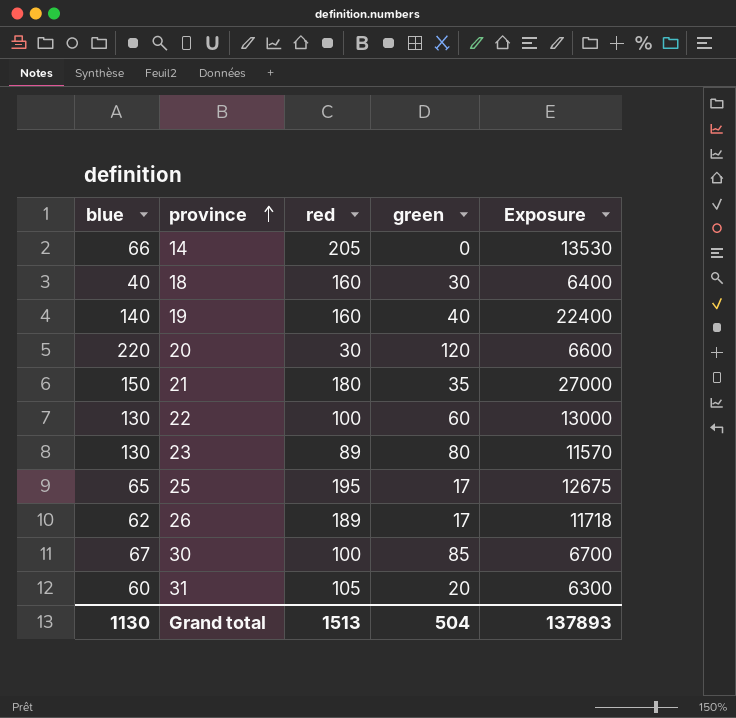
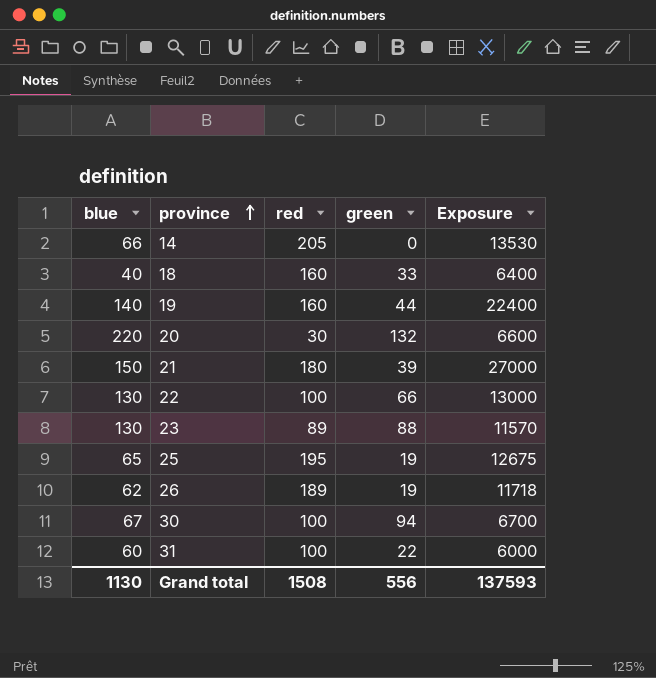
18 | green: 30 -> 33
19 | green: 40 -> 44
20 | green: 120 -> 132
21 | green: 35 -> 39
22 | green: 60 -> 66
23 | green: 80 -> 88
25 | green: 17 -> 19
26 | green: 17 -> 19
30 | green: 85 -> 94
31 | red: 105 -> 100
31 | green: 20 -> 22
31 | Exposure: 6300 -> 6000
Grand total | red: 1513 -> 1508
Grand total | green: 504 -> 556
Grand total | Exposure: 137893 -> 137593

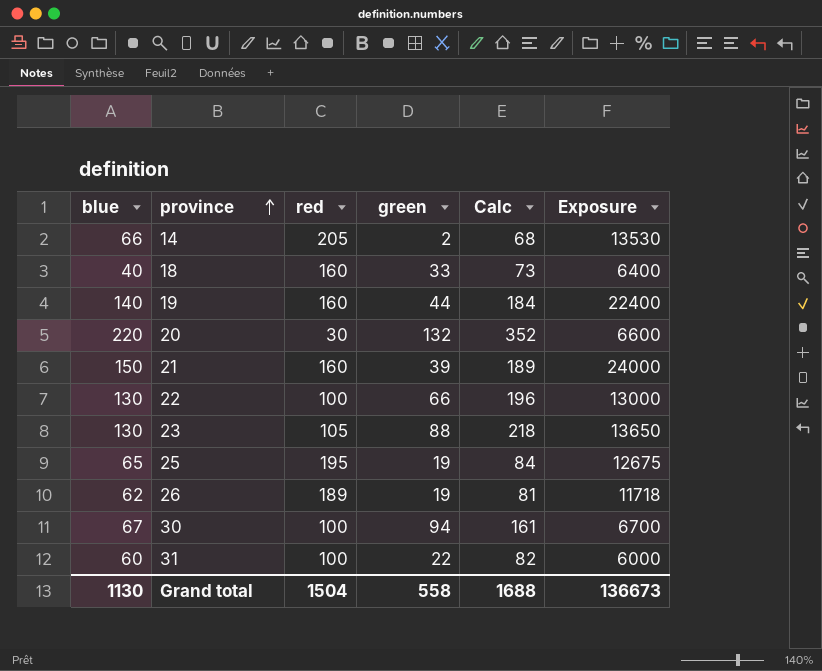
column Calc | formula: none -> [blue] + [green]
14 | green: 0 -> 2
21 | red: 180 -> 160
21 | Exposure: 27000 -> 24000
23 | red: 89 -> 105
23 | Exposure: 11570 -> 13650
Grand total | red: 1508 -> 1504
Grand total | green: 556 -> 558
Grand total | Exposure: 137593 -> 136673

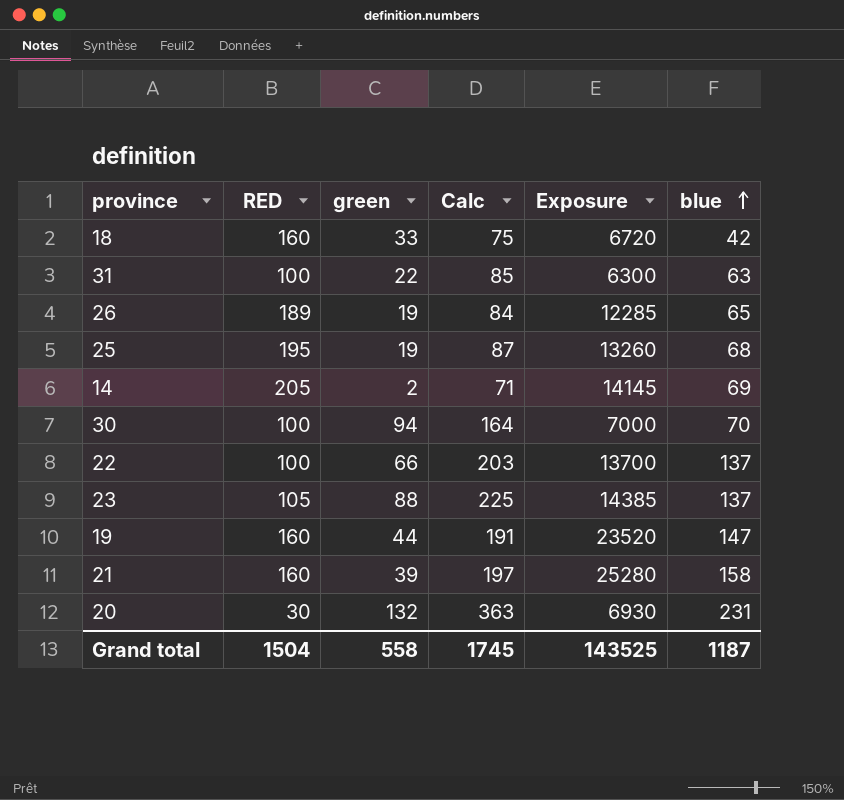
row order: province ascending -> blue ascending
column name: red -> RED
column blue | position: 1 -> 6
18 | Calc: 73 -> 75
18 | Exposure: 6400 -> 6720
18 | blue: 40 -> 42
31 | Calc: 82 -> 85
31 | Exposure: 6000 -> 6300
31 | blue: 60 -> 63
26 | Calc: 81 -> 84
26 | Exposure: 11718 -> 12285
26 | blue: 62 -> 65
25 | Calc: 84 -> 87
25 | Exposure: 12675 -> 13260
25 | blue: 65 -> 68
14 | Calc: 68 -> 71
14 | Exposure: 13530 -> 14145
14 | blue: 66 -> 69
30 | Calc: 161 -> 164
30 | Exposure: 6700 -> 7000
30 | blue: 67 -> 70
22 | Calc: 196 -> 203
22 | Exposure: 13000 -> 13700
22 | blue: 130 -> 137
23 | Calc: 218 -> 225
23 | Exposure: 13650 -> 14385
23 | blue: 130 -> 137
19 | Calc: 184 -> 191
19 | Exposure: 22400 -> 23520
19 | blue: 140 -> 147
21 | Calc: 189 -> 197
21 | Exposure: 24000 -> 25280
21 | blue: 150 -> 158
20 | Calc: 352 -> 363
20 | Exposure: 6600 -> 6930
20 | blue: 220 -> 231
Grand total | Calc: 1688 -> 1745
Grand total | Exposure: 136673 -> 143525
Grand total | blue: 1130 -> 1187

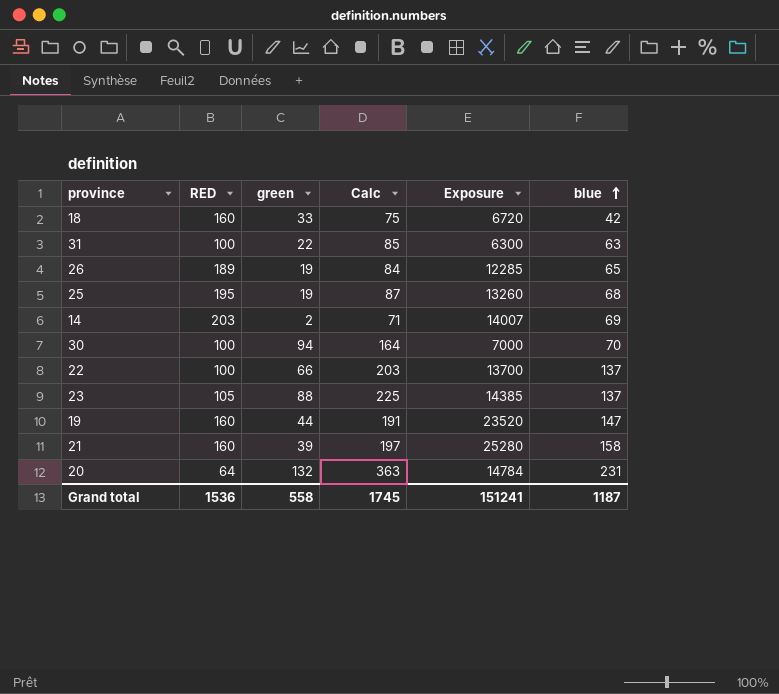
14 | RED: 205 -> 203
14 | Exposure: 14145 -> 14007
20 | RED: 30 -> 64
20 | Exposure: 6930 -> 14784
Grand total | RED: 1504 -> 1536
Grand total | Exposure: 143525 -> 151241

